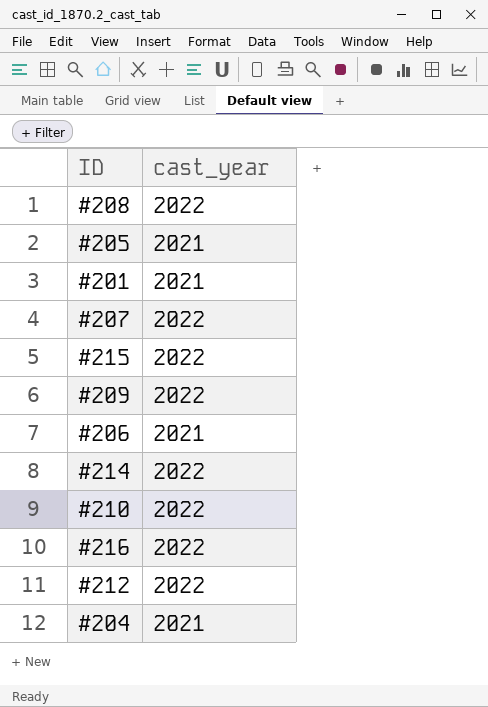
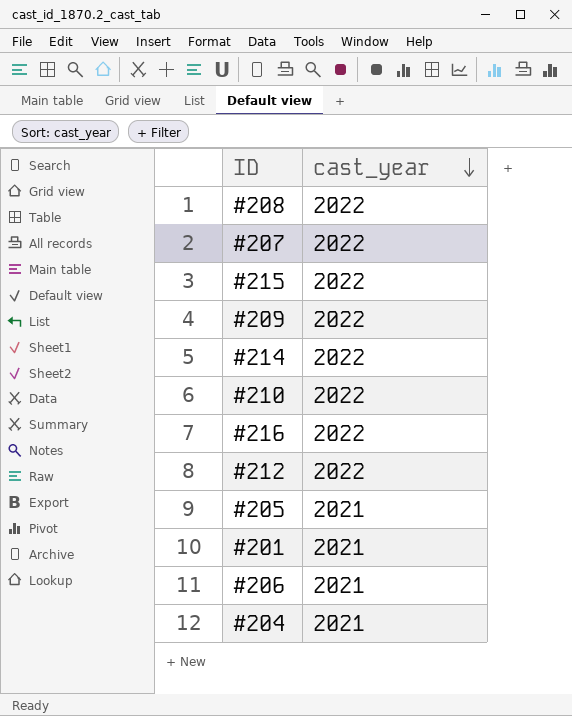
row order: none -> cast_year descending

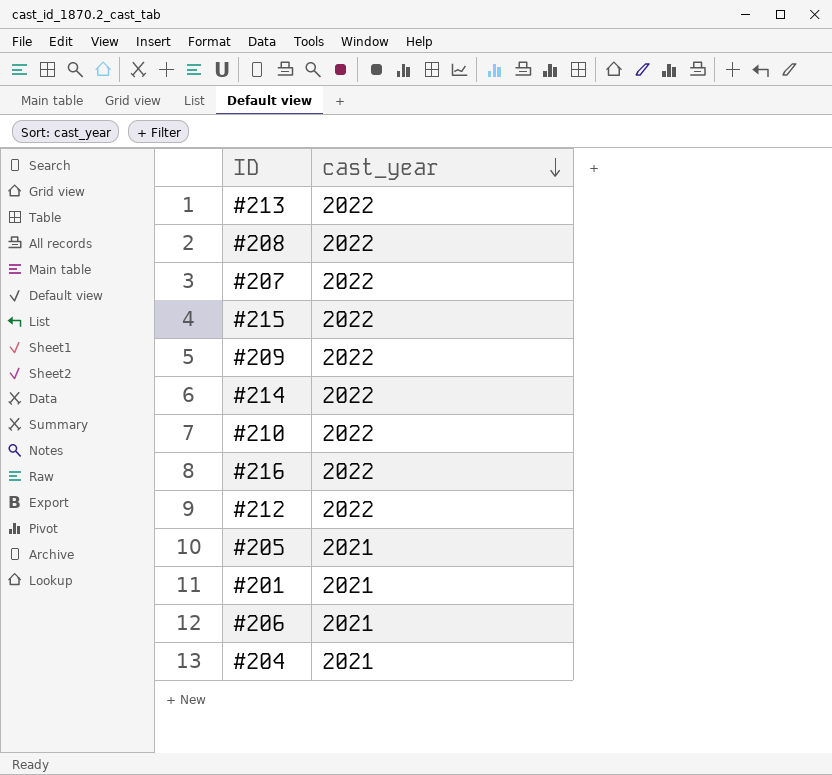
row #213: none -> 2022

